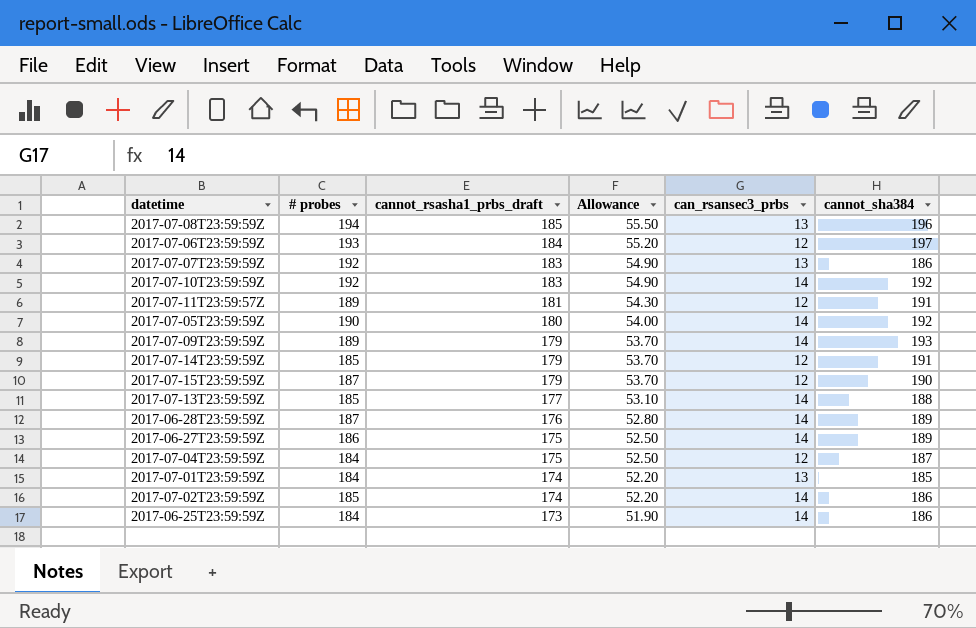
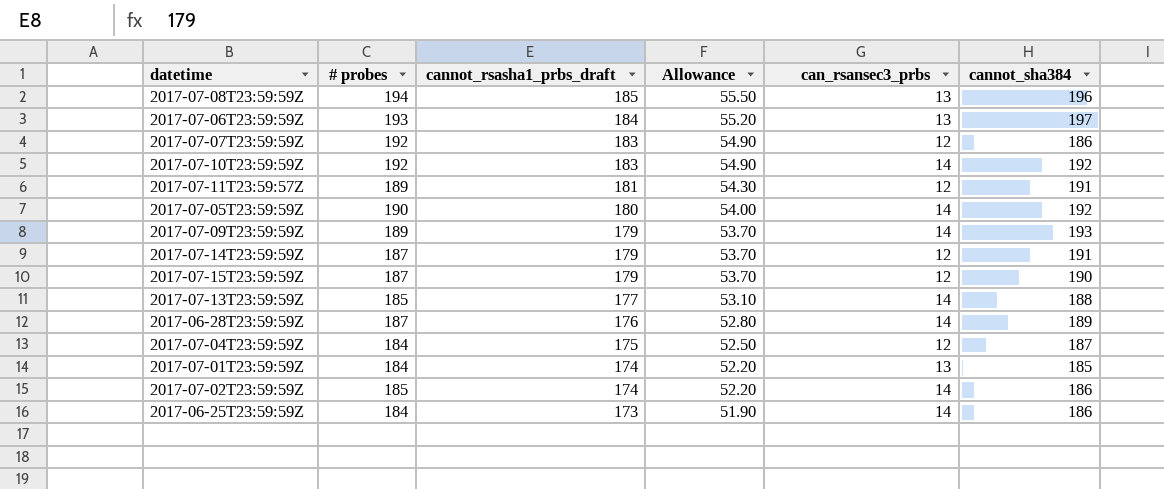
row 2017-06-27T23:59:59Z: 186 | 175 | 52.50 | 14 | 189 -> none
2017-07-06T23:59:59Z | can_rsansec3_prbs: 12 -> 13
2017-07-07T23:59:59Z | can_rsansec3_prbs: 13 -> 12
2017-07-14T23:59:59Z | # probes: 185 -> 187

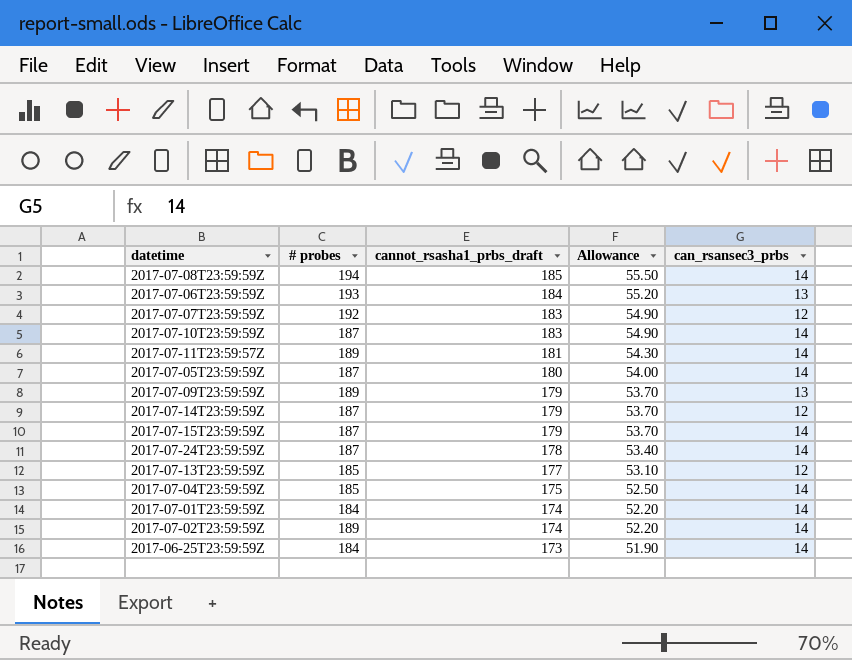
column cannot_sha384 | position: 6 -> none
row 2017-06-28T23:59:59Z: 187 | 176 | 52.80 | 14 | 189 -> none
2017-07-08T23:59:59Z | can_rsansec3_prbs: 13 -> 14
2017-07-10T23:59:59Z | # probes: 192 -> 187
2017-07-11T23:59:57Z | can_rsansec3_prbs: 12 -> 14
2017-07-05T23:59:59Z | # probes: 190 -> 187
2017-07-09T23:59:59Z | can_rsansec3_prbs: 14 -> 13
2017-07-15T23:59:59Z | can_rsansec3_prbs: 12 -> 14
row 2017-07-24T23:59:59Z: none -> 187 | 178 | 53.40 | 14
2017-07-13T23:59:59Z | can_rsansec3_prbs: 14 -> 12
2017-07-04T23:59:59Z | # probes: 184 -> 185
2017-07-04T23:59:59Z | can_rsansec3_prbs: 12 -> 14
2017-07-01T23:59:59Z | can_rsansec3_prbs: 13 -> 14
2017-07-02T23:59:59Z | # probes: 185 -> 189

